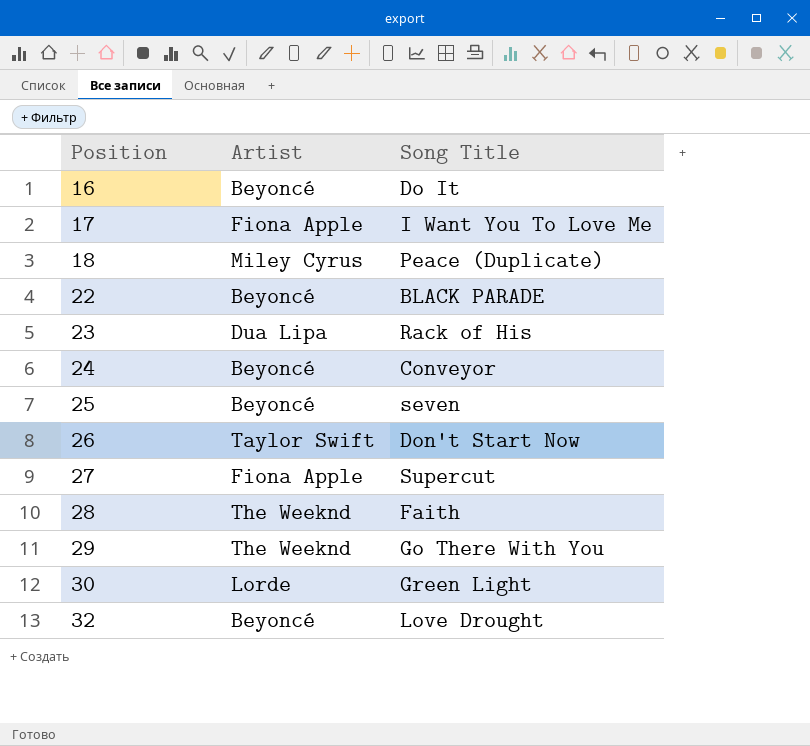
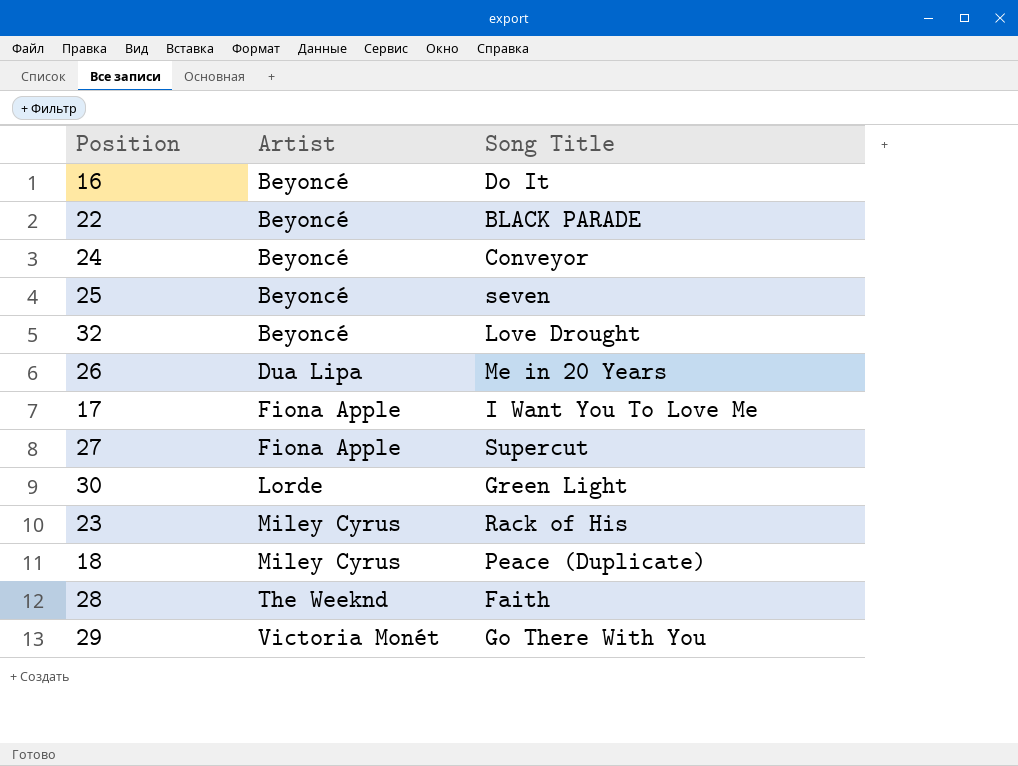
row order: Position ascending -> Artist ascending
26 | Artist: Taylor Swift -> Dua Lipa
26 | Song Title: Don't Start Now -> Me in 20 Years
23 | Artist: Dua Lipa -> Miley Cyrus
29 | Artist: The Weeknd -> Victoria Monét

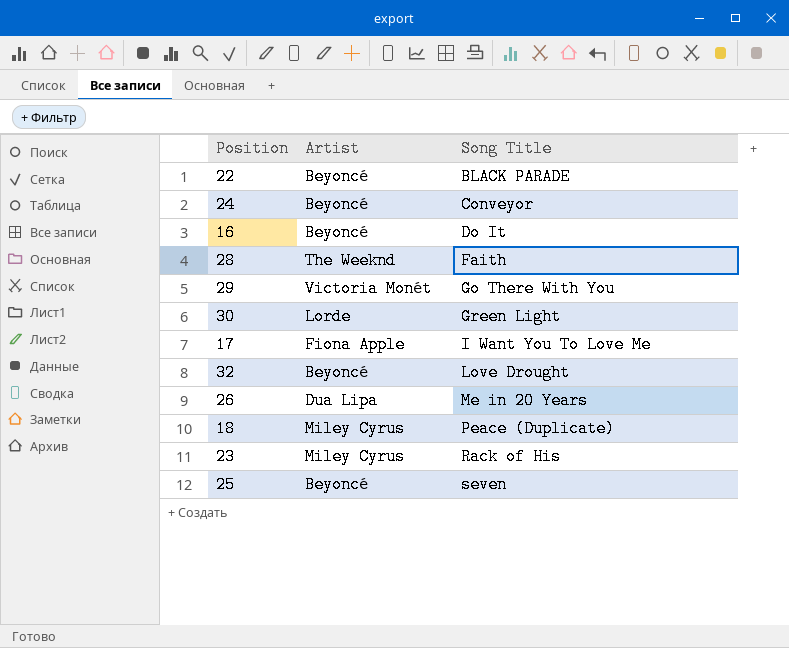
row order: Artist ascending -> Song Title ascending
row 27: Fiona Apple | Supercut -> none

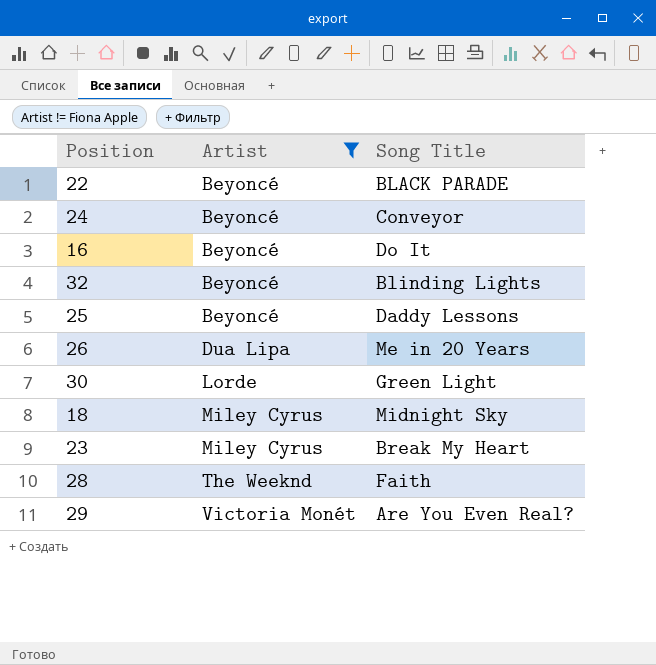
filter: none -> Artist != Fiona Apple
row order: Song Title ascending -> Artist ascending
32 | Song Title: Love Drought -> Blinding Lights
25 | Song Title: seven -> Daddy Lessons
18 | Song Title: Peace (Duplicate) -> Midnight Sky
23 | Song Title: Rack of His -> Break My Heart
29 | Song Title: Go There With You -> Are You Even Real?

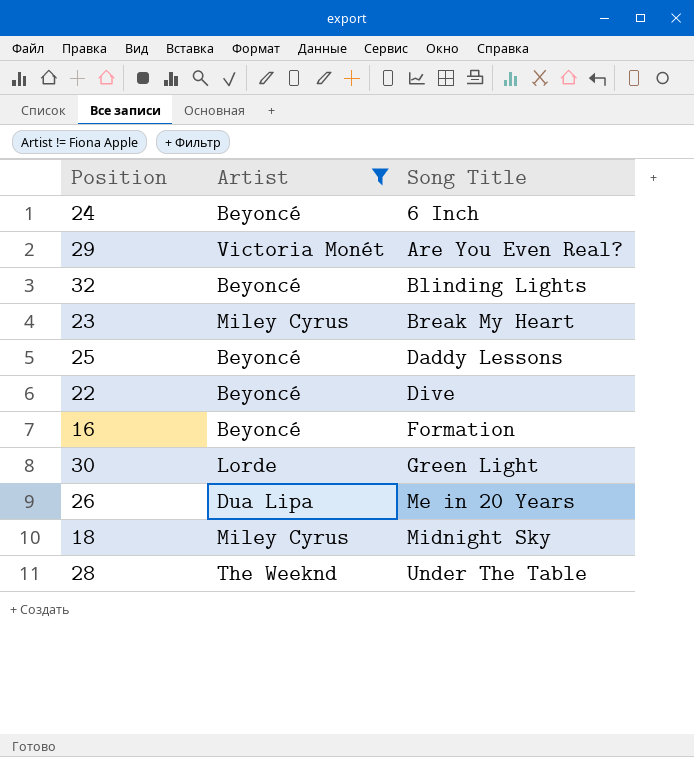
row order: Artist ascending -> Song Title ascending
24 | Song Title: Conveyor -> 6 Inch
22 | Song Title: BLACK PARADE -> Dive
16 | Song Title: Do It -> Formation
28 | Song Title: Faith -> Under The Table

